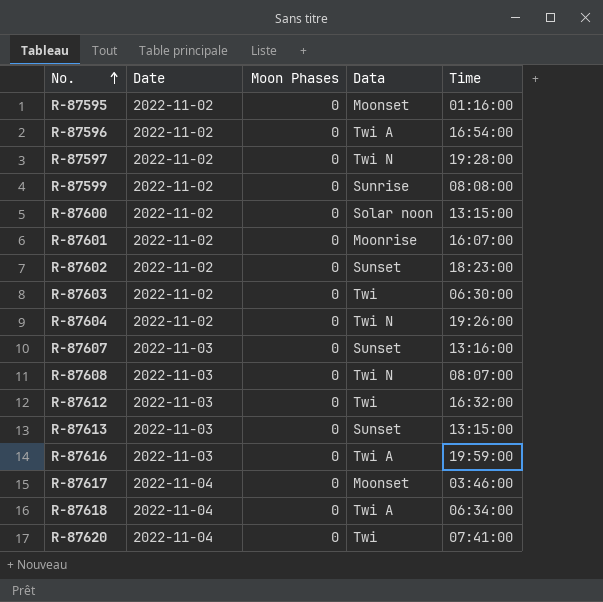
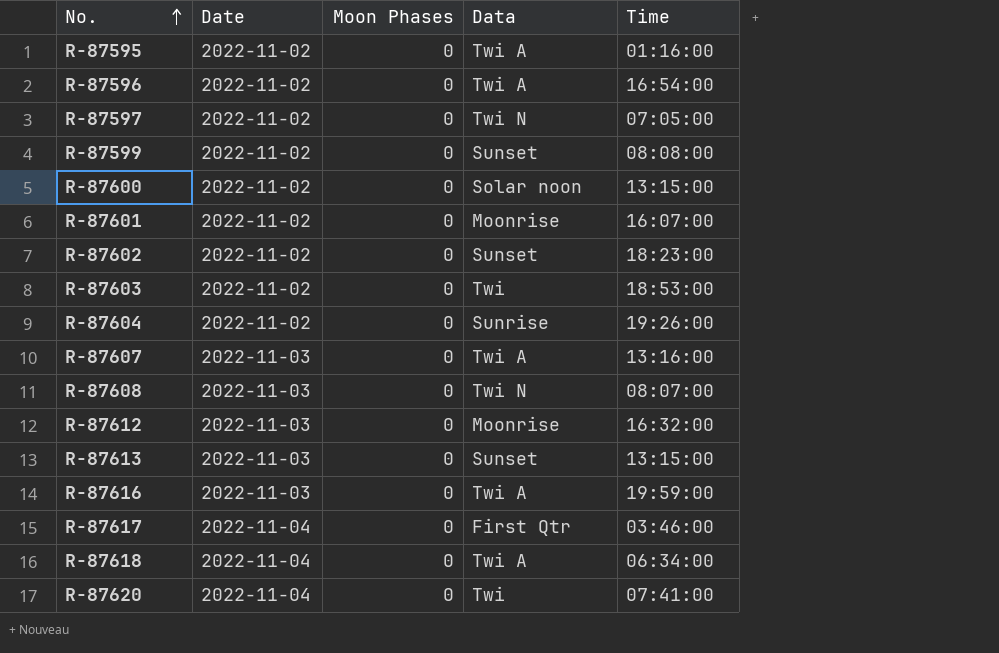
R-87595 | Data: Moonset -> Twi A
R-87597 | Time: 19:28:00 -> 07:05:00
R-87599 | Data: Sunrise -> Sunset
R-87603 | Time: 06:30:00 -> 18:53:00
R-87604 | Data: Twi N -> Sunrise
R-87607 | Data: Sunset -> Twi A
R-87612 | Data: Twi -> Moonrise
R-87617 | Data: Moonset -> First Qtr

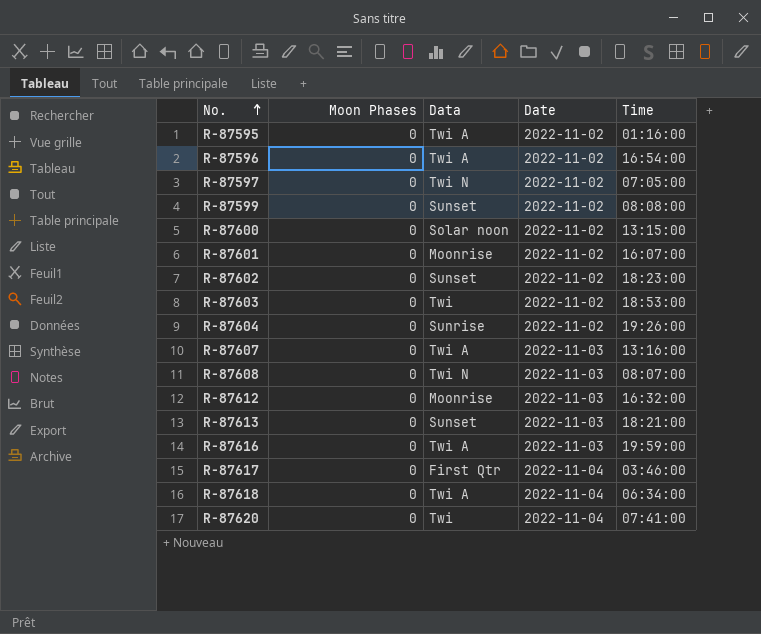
column Date | position: 2 -> 4
R-87613 | Time: 13:15:00 -> 18:21:00

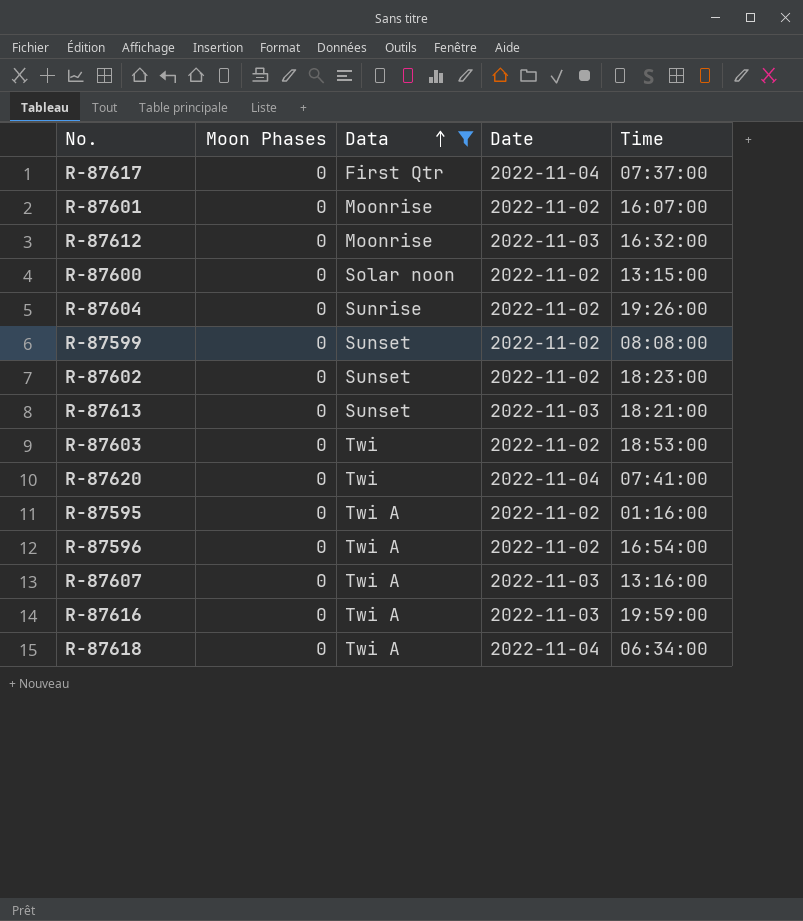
filter: none -> Data != Twi N
row order: No. ascending -> Data ascending
R-87617 | Time: 03:46:00 -> 07:37:00

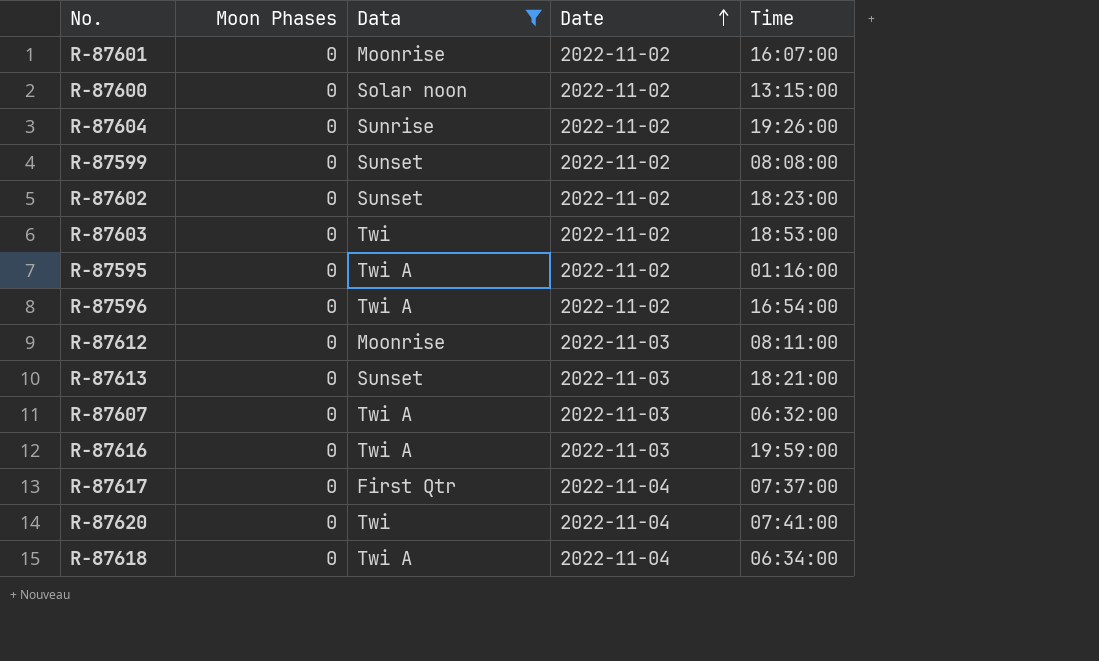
row order: Data ascending -> Date ascending
R-87612 | Time: 16:32:00 -> 08:11:00
R-87607 | Time: 13:16:00 -> 06:32:00

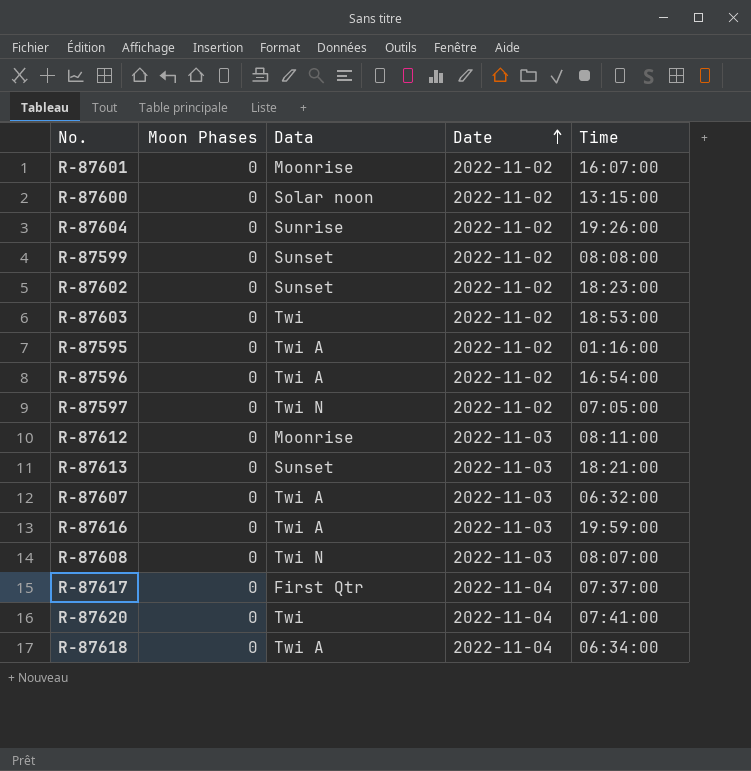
filter: Data != Twi N -> none

